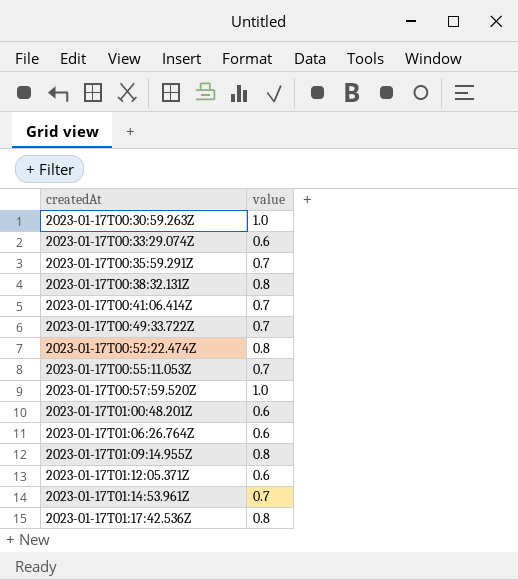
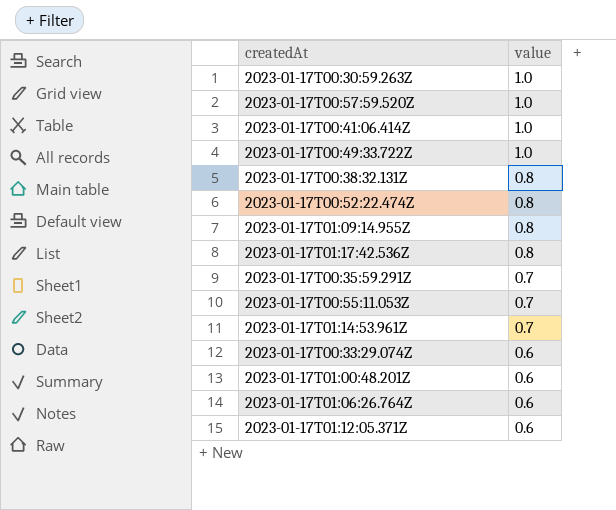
row order: createdAt ascending -> value descending
2023-01-17T00:41:06.414Z | value: 0.7 -> 1.0
2023-01-17T00:49:33.722Z | value: 0.7 -> 1.0

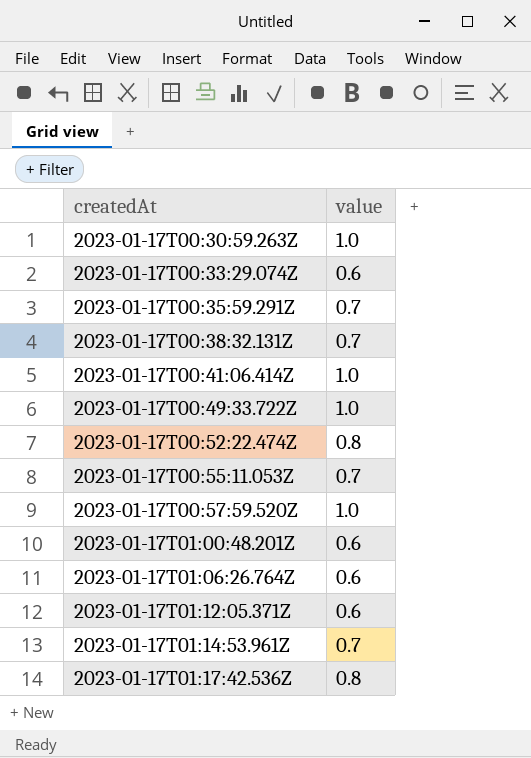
row order: value descending -> createdAt ascending
row 2023-01-17T01:09:14.955Z: 0.8 -> none
2023-01-17T00:38:32.131Z | value: 0.8 -> 0.7

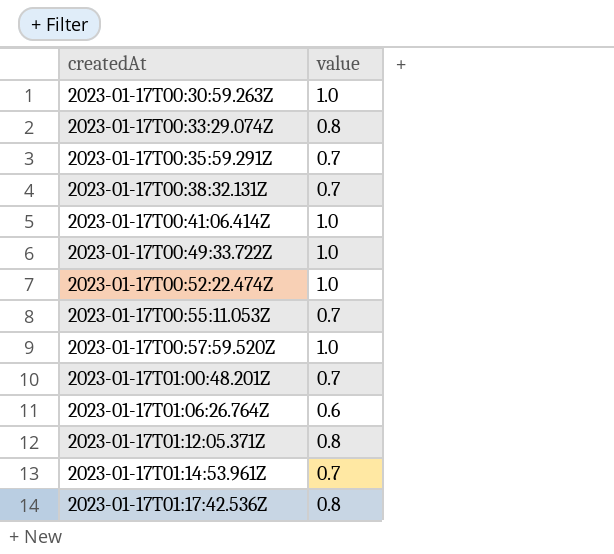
2023-01-17T00:33:29.074Z | value: 0.6 -> 0.8
2023-01-17T00:52:22.474Z | value: 0.8 -> 1.0
2023-01-17T01:00:48.201Z | value: 0.6 -> 0.7
2023-01-17T01:12:05.371Z | value: 0.6 -> 0.8

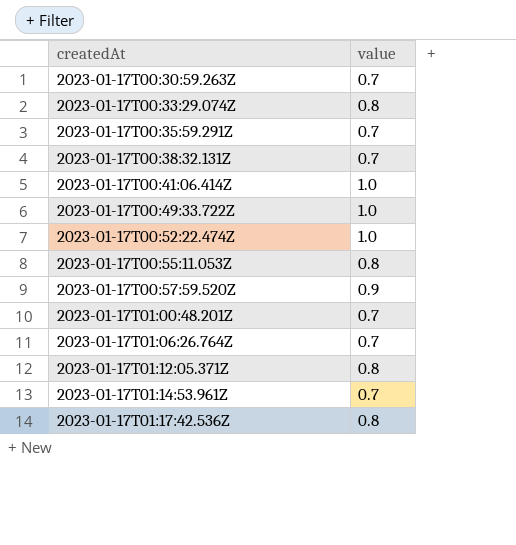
2023-01-17T00:30:59.263Z | value: 1.0 -> 0.7
2023-01-17T00:55:11.053Z | value: 0.7 -> 0.8
2023-01-17T00:57:59.520Z | value: 1.0 -> 0.9
2023-01-17T01:06:26.764Z | value: 0.6 -> 0.7

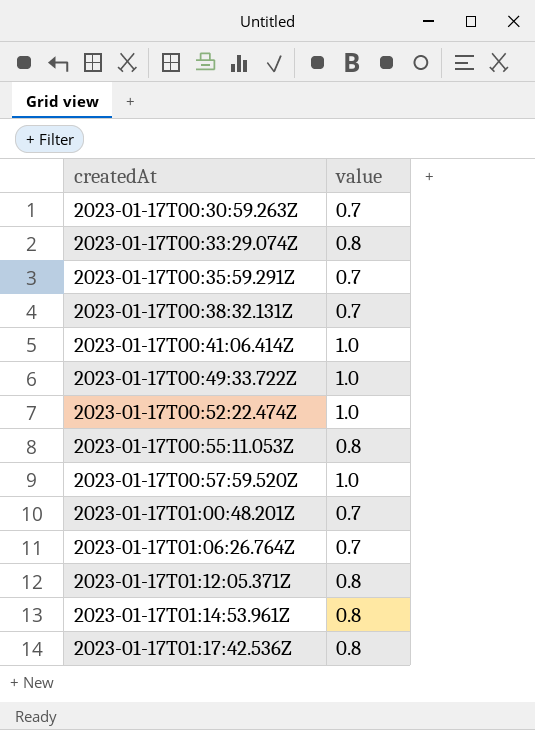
2023-01-17T00:57:59.520Z | value: 0.9 -> 1.0
2023-01-17T01:14:53.961Z | value: 0.7 -> 0.8

